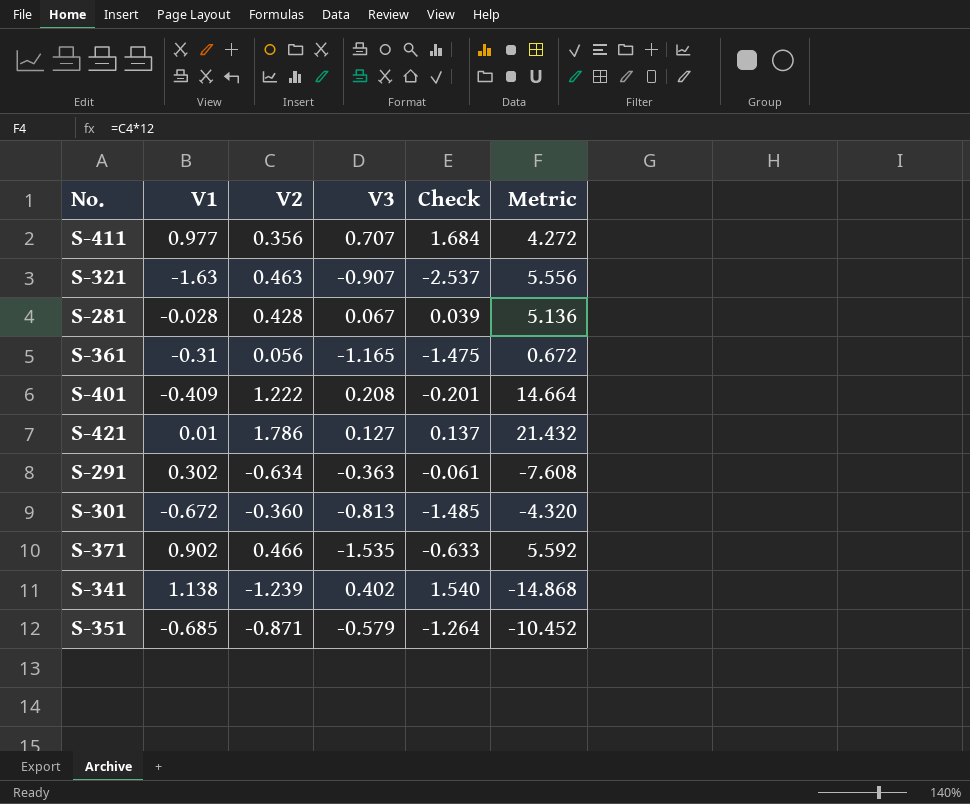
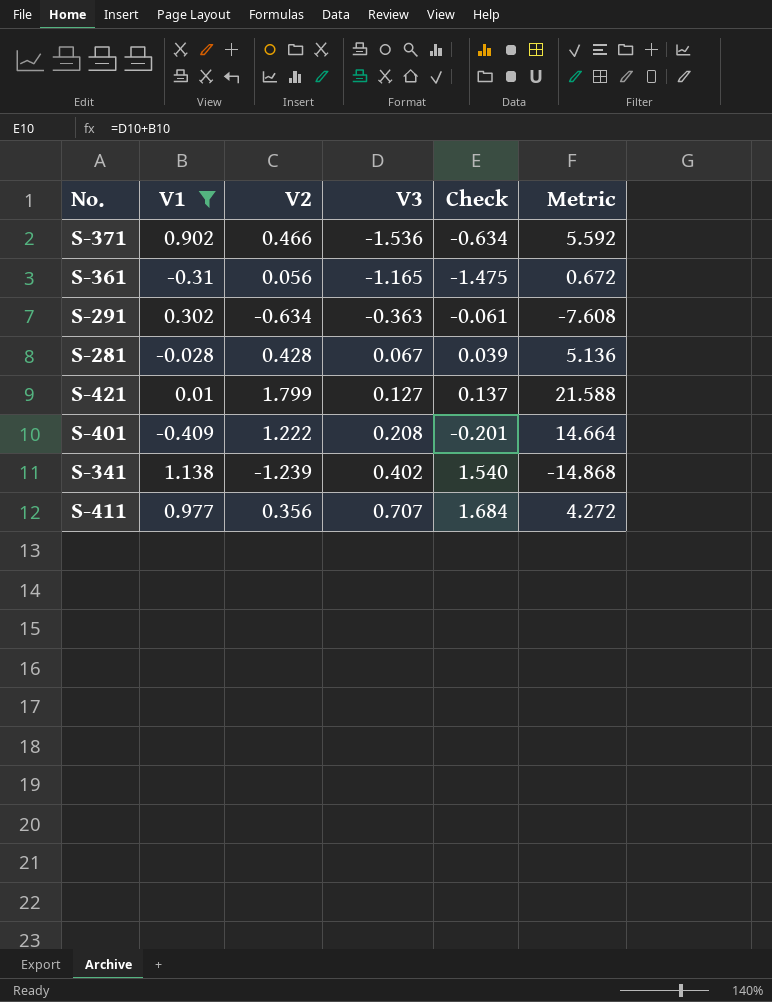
filter: none -> V1 >= -0.409
row order: none -> V3 ascending
S-371 | V3: -1.535 -> -1.536
S-371 | Check: -0.633 -> -0.634
S-421 | V2: 1.786 -> 1.799
S-421 | Metric: 21.432 -> 21.588

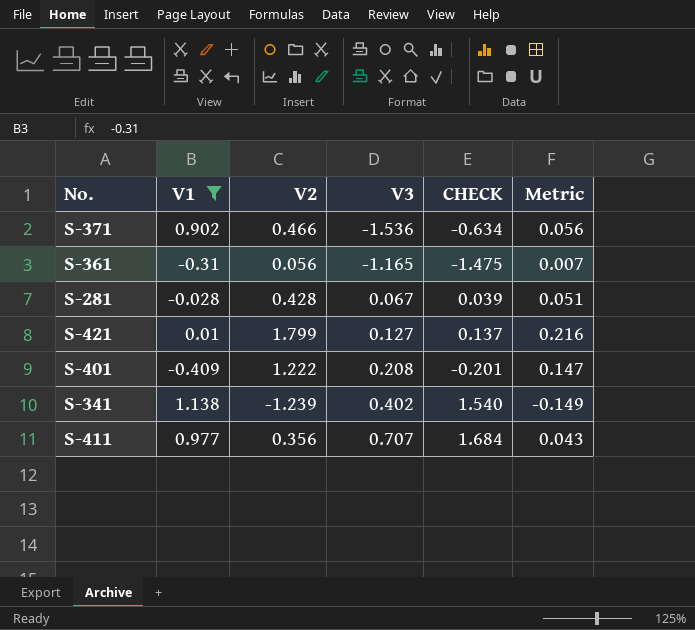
column name: Check -> CHECK
column Metric | formula: [V2] * 12 -> [V2] * 0.12
row S-291: 0.302 | -0.634 | -0.363 | -0.061 | -7.608 -> none

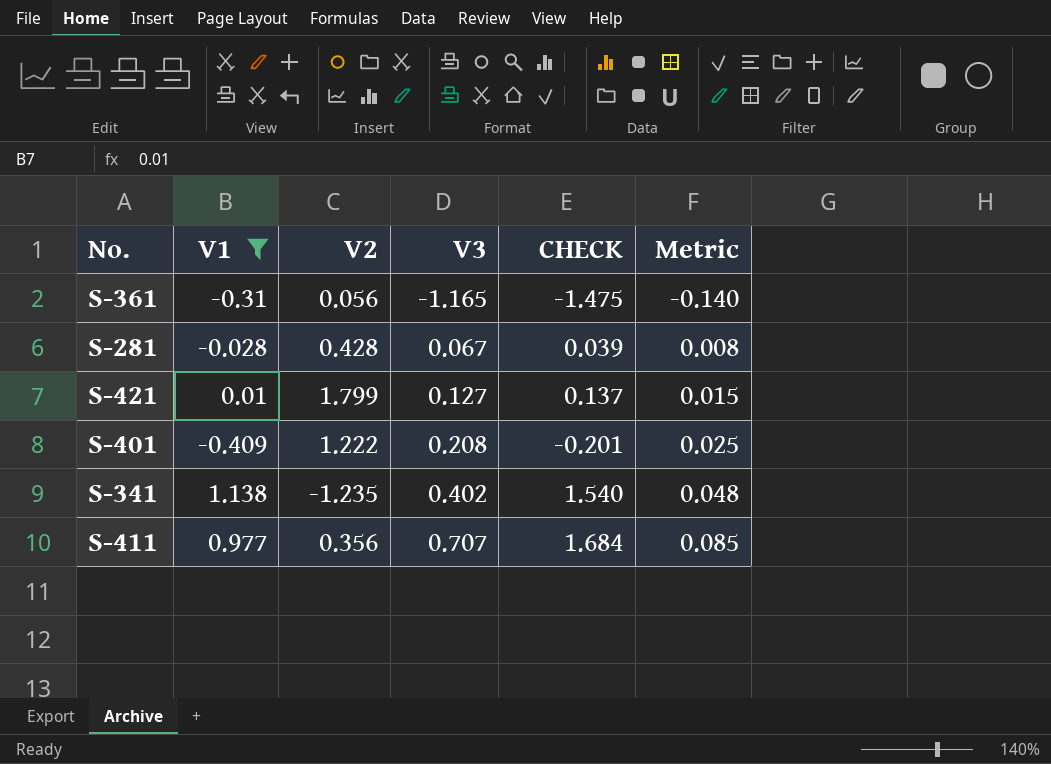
column Metric | formula: [V2] * 0.12 -> [V3] * 0.12
row S-371: 0.902 | 0.466 | -1.536 | -0.634 | 0.056 -> none
S-341 | V2: -1.239 -> -1.235

